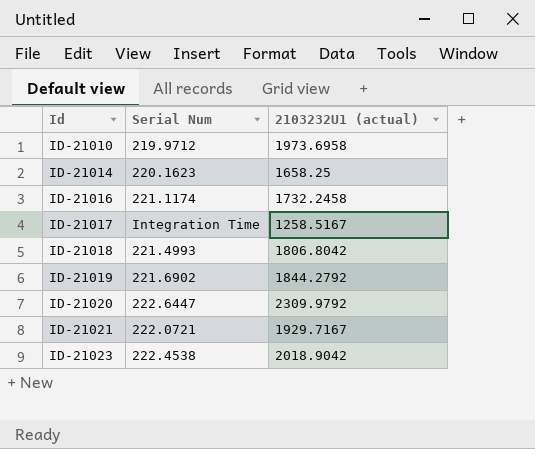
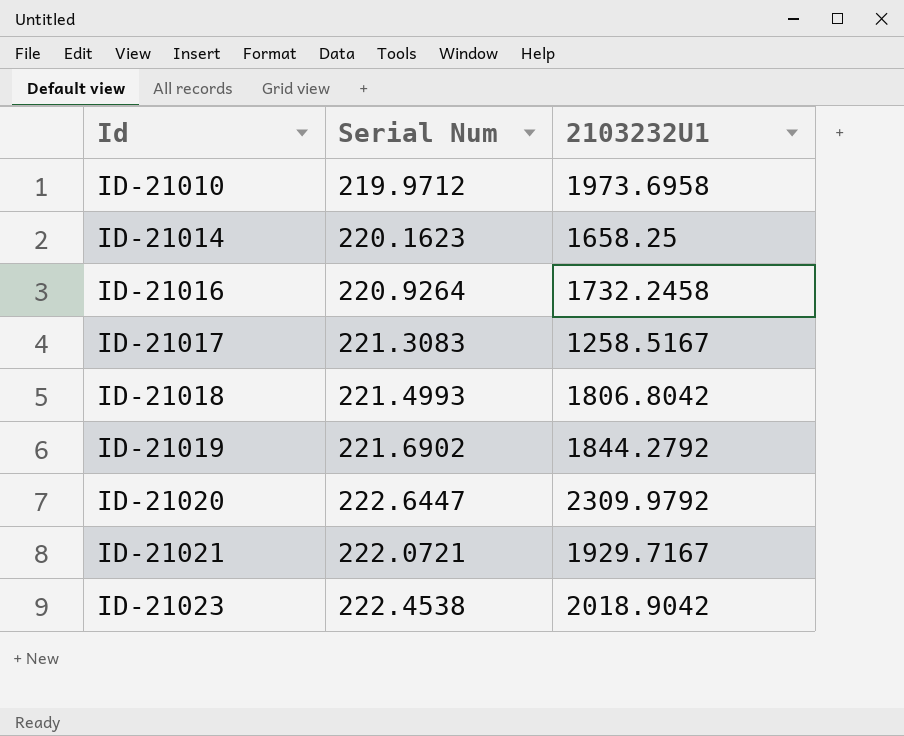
column name: 2103232U1 (actual) -> 2103232U1
ID-21016 | Serial Num: 221.1174 -> 220.9264
ID-21017 | Serial Num: Integration Time -> 221.3083

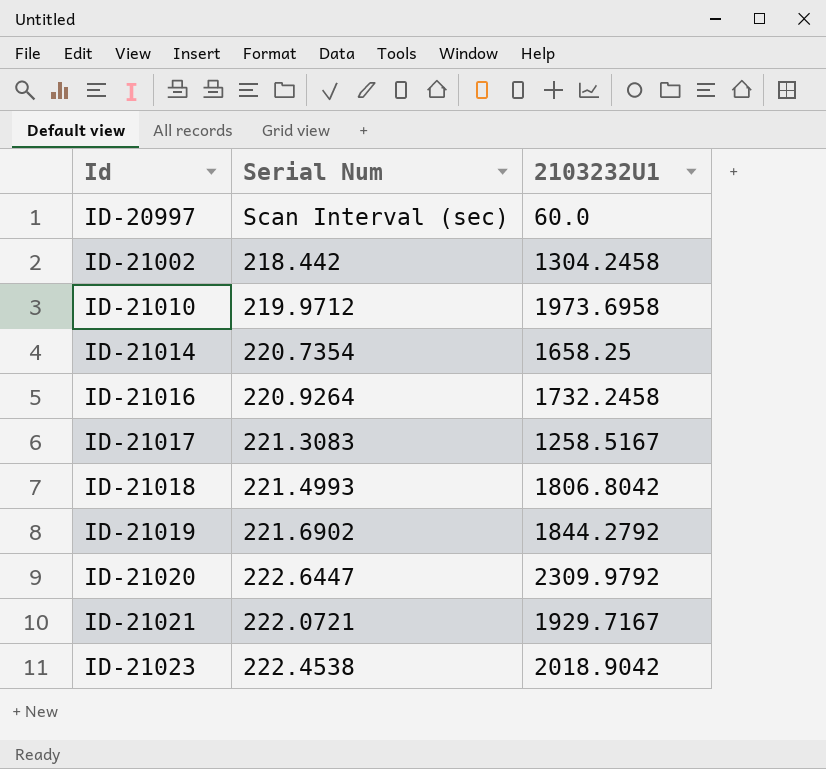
row ID-20997: none -> Scan Interval (sec) | 60.0
row ID-21002: none -> 218.442 | 1304.2458
ID-21014 | Serial Num: 220.1623 -> 220.7354

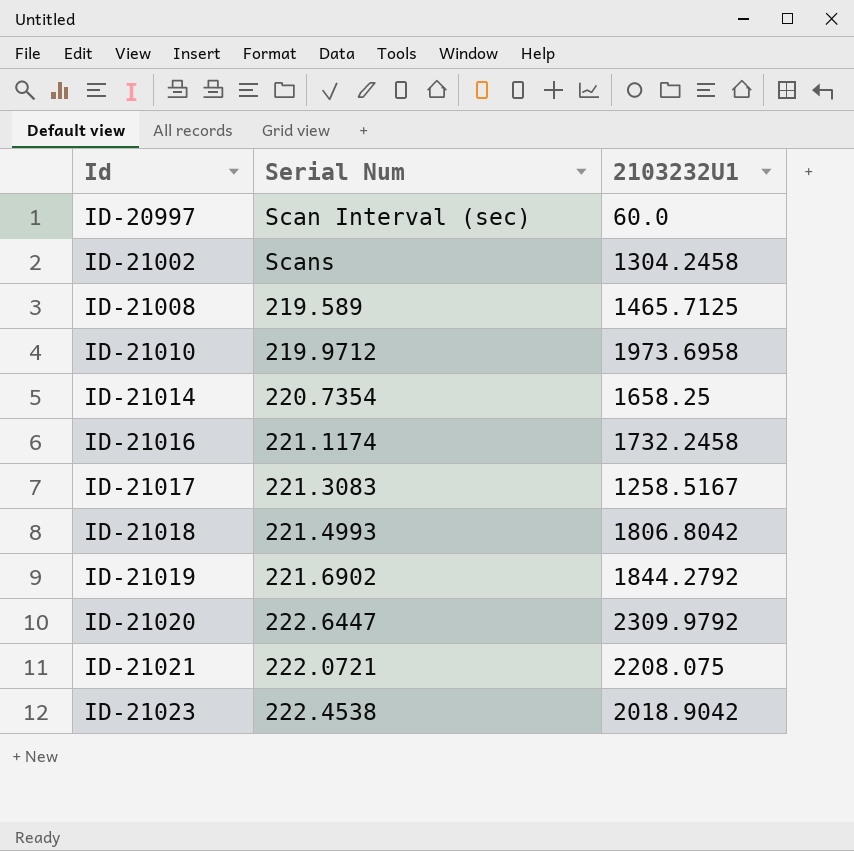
ID-21002 | Serial Num: 218.442 -> Scans
row ID-21008: none -> 219.589 | 1465.7125
ID-21016 | Serial Num: 220.9264 -> 221.1174
ID-21021 | 2103232U1: 1929.7167 -> 2208.075

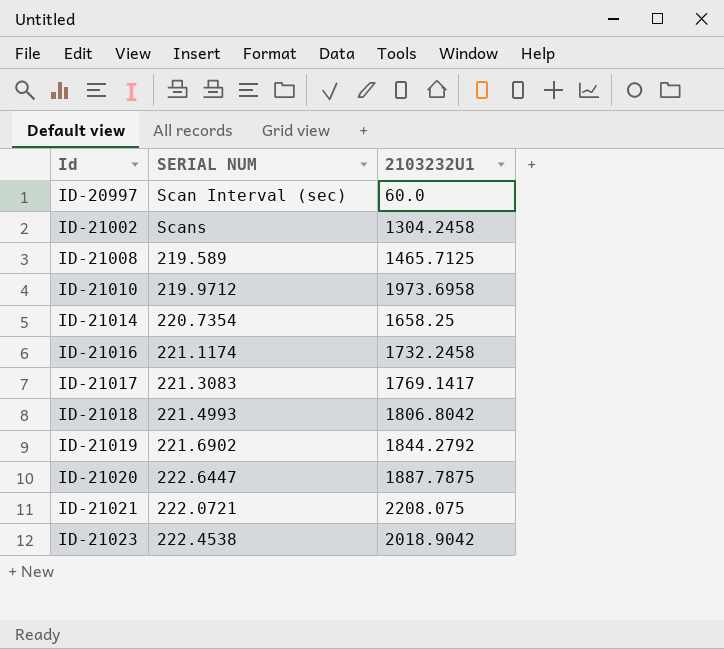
column name: Serial Num -> SERIAL NUM
ID-21017 | 2103232U1: 1258.5167 -> 1769.1417
ID-21020 | 2103232U1: 2309.9792 -> 1887.7875

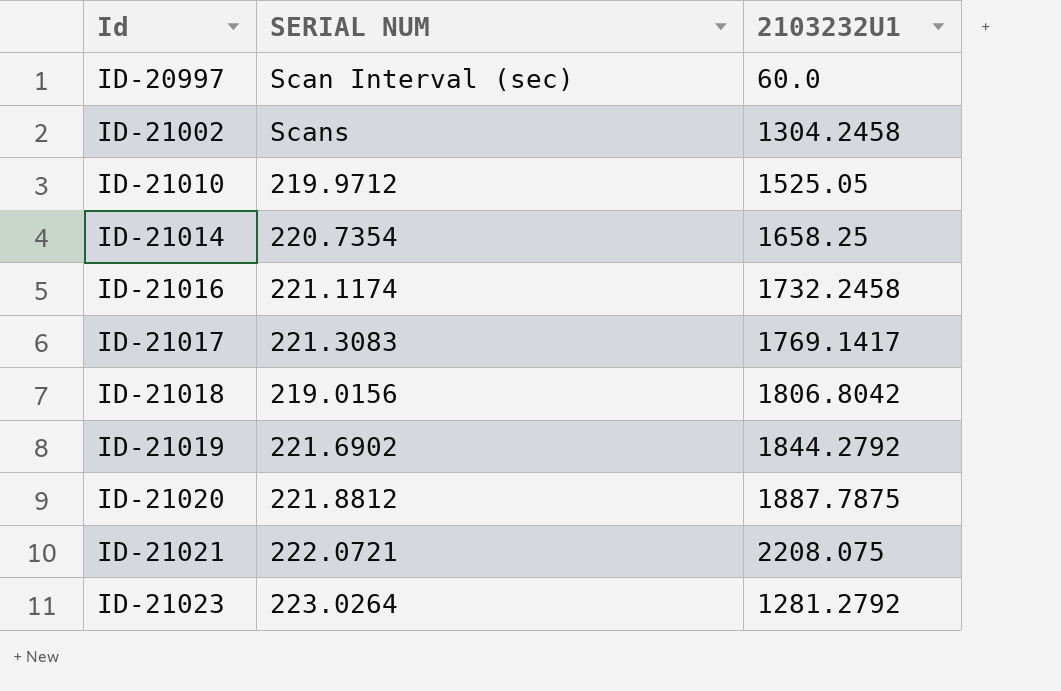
row ID-21008: 219.589 | 1465.7125 -> none
ID-21010 | 2103232U1: 1973.6958 -> 1525.05
ID-21018 | SERIAL NUM: 221.4993 -> 219.0156
ID-21020 | SERIAL NUM: 222.6447 -> 221.8812
ID-21023 | SERIAL NUM: 222.4538 -> 223.0264
ID-21023 | 2103232U1: 2018.9042 -> 1281.2792

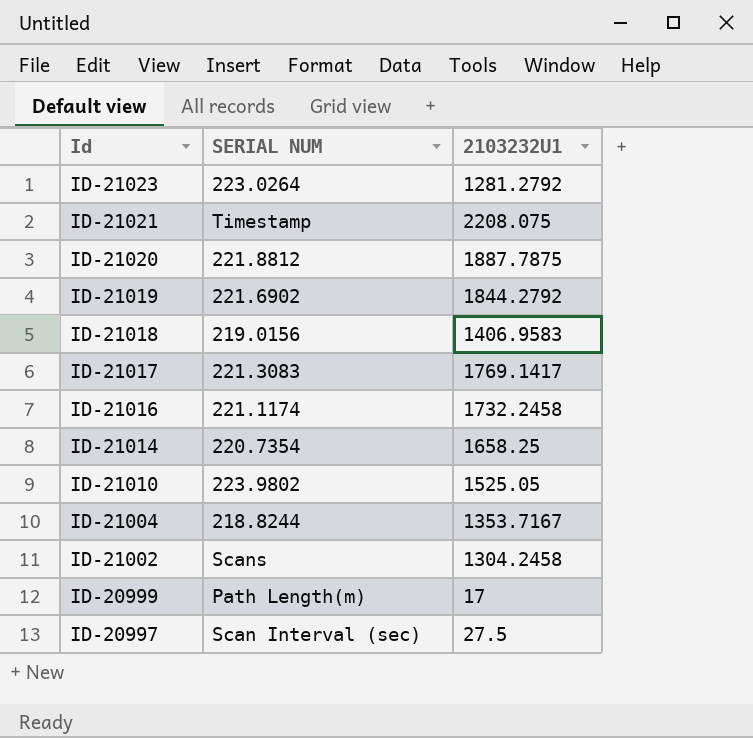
row order: Id ascending -> Id descending
ID-21021 | SERIAL NUM: 222.0721 -> Timestamp
ID-21018 | 2103232U1: 1806.8042 -> 1406.9583
ID-21010 | SERIAL NUM: 219.9712 -> 223.9802
row ID-21004: none -> 218.8244 | 1353.7167
row ID-20999: none -> Path Length(m) | 17
ID-20997 | 2103232U1: 60.0 -> 27.5

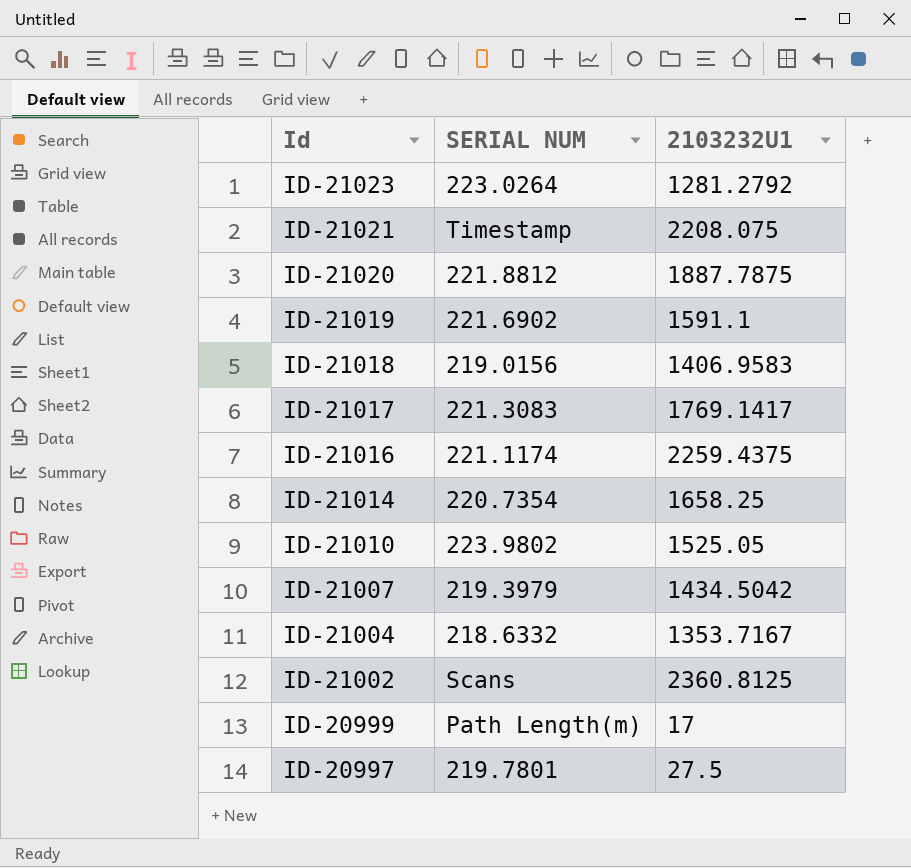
ID-21019 | 2103232U1: 1844.2792 -> 1591.1
ID-21016 | 2103232U1: 1732.2458 -> 2259.4375
row ID-21007: none -> 219.3979 | 1434.5042
ID-21004 | SERIAL NUM: 218.8244 -> 218.6332
ID-21002 | 2103232U1: 1304.2458 -> 2360.8125
ID-20997 | SERIAL NUM: Scan Interval (sec) -> 219.7801

